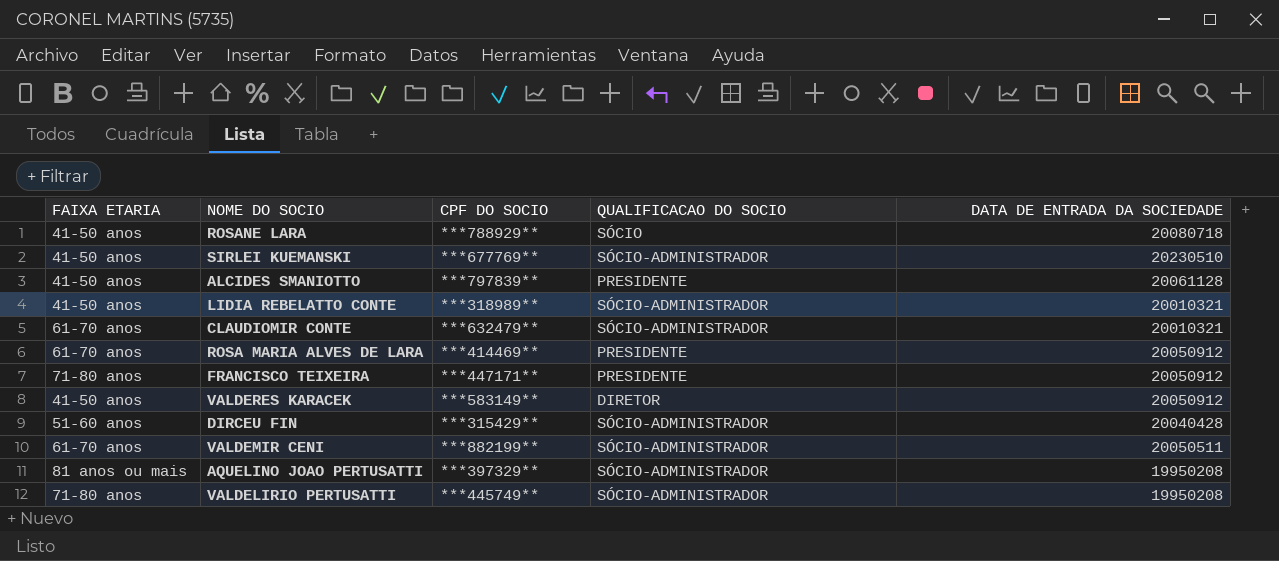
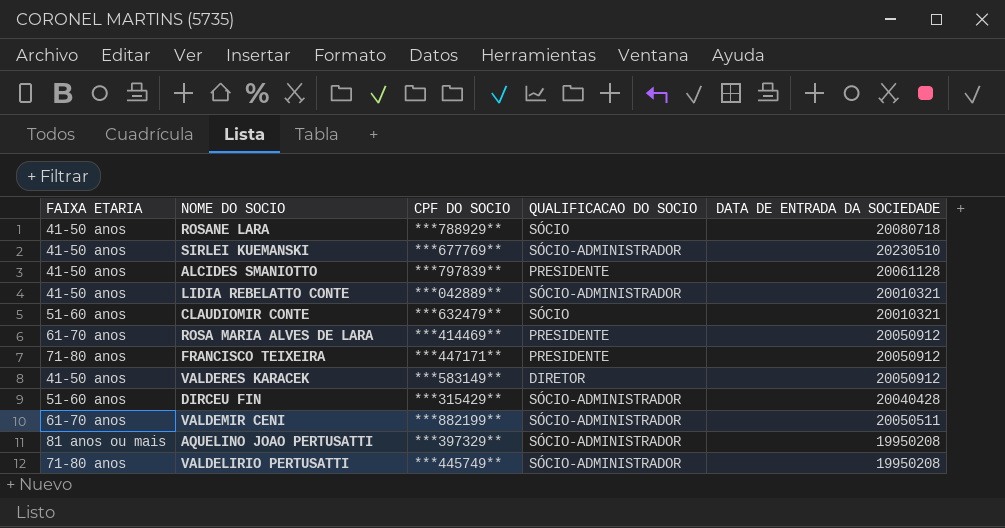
LIDIA REBELATTO CONTE | CPF DO SOCIO: ***318989** -> ***042889**
CLAUDIOMIR CONTE | FAIXA ETARIA: 61-70 anos -> 51-60 anos
CLAUDIOMIR CONTE | QUALIFICACAO DO SOCIO: SÓCIO-ADMINISTRADOR -> SÓCIO

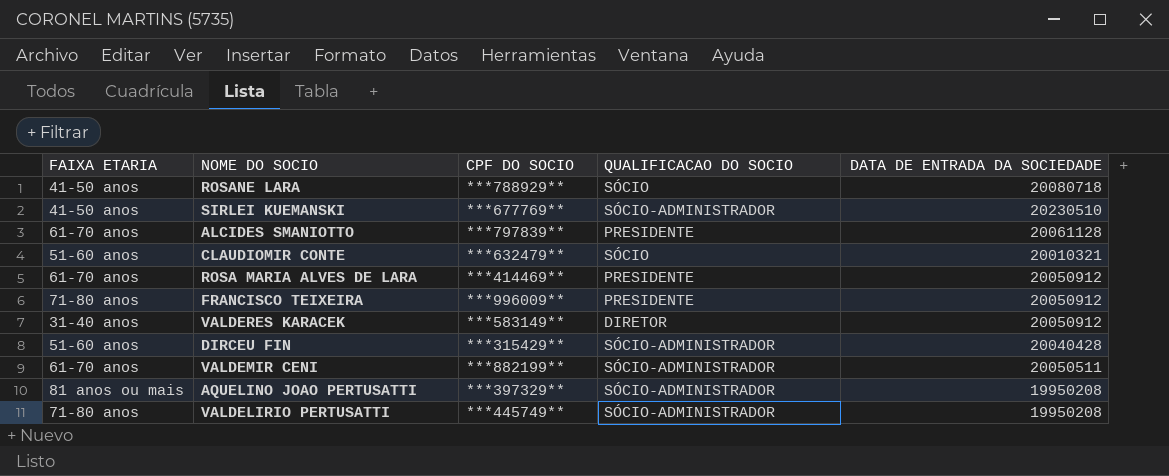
row LIDIA REBELATTO CONTE: 41-50 anos | ***042889** | SÓCIO-ADMINISTRADOR | 20010321 -> none
ALCIDES SMANIOTTO | FAIXA ETARIA: 41-50 anos -> 61-70 anos
FRANCISCO TEIXEIRA | CPF DO SOCIO: ***447171** -> ***996009**
VALDERES KARACEK | FAIXA ETARIA: 41-50 anos -> 31-40 anos

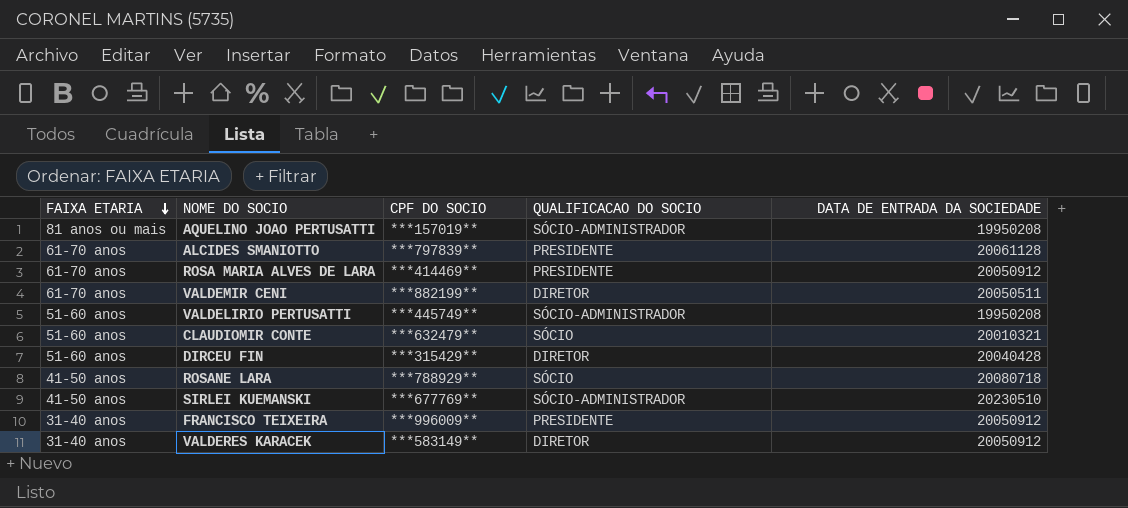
row order: none -> FAIXA ETARIA descending
AQUELINO JOAO PERTUSATTI | CPF DO SOCIO: ***397329** -> ***157019**
VALDEMIR CENI | QUALIFICACAO DO SOCIO: SÓCIO-ADMINISTRADOR -> DIRETOR
VALDELIRIO PERTUSATTI | FAIXA ETARIA: 71-80 anos -> 51-60 anos
DIRCEU FIN | QUALIFICACAO DO SOCIO: SÓCIO-ADMINISTRADOR -> DIRETOR
FRANCISCO TEIXEIRA | FAIXA ETARIA: 71-80 anos -> 31-40 anos

